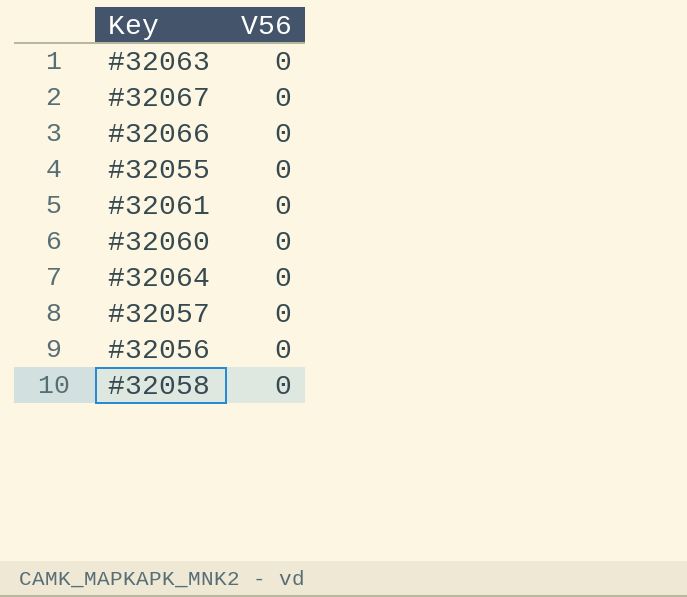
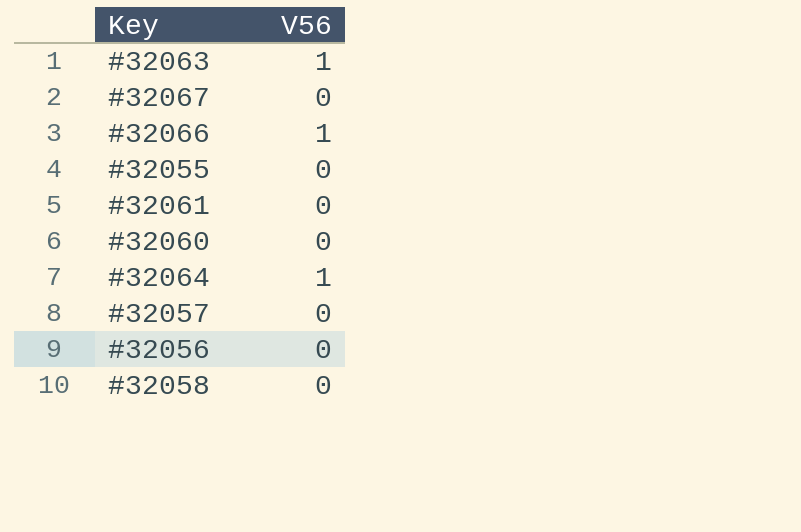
#32063 | V56: 0 -> 1
#32066 | V56: 0 -> 1
#32064 | V56: 0 -> 1

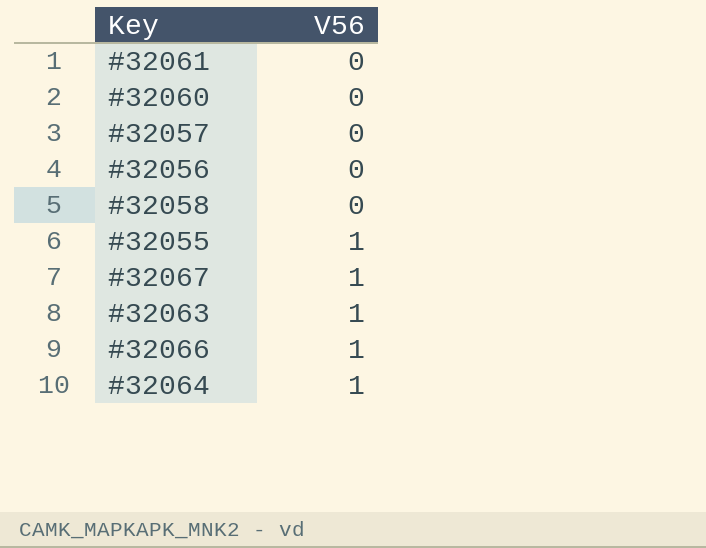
row order: none -> V56 ascending
#32055 | V56: 0 -> 1
#32067 | V56: 0 -> 1

